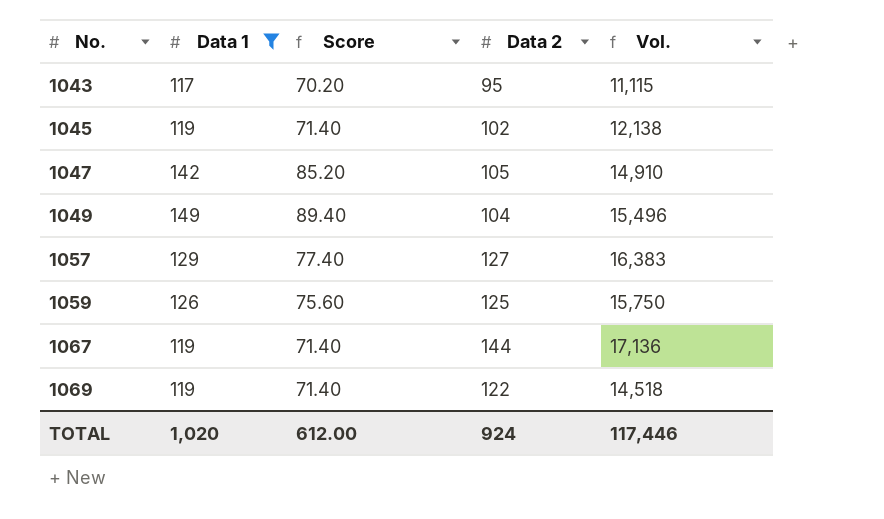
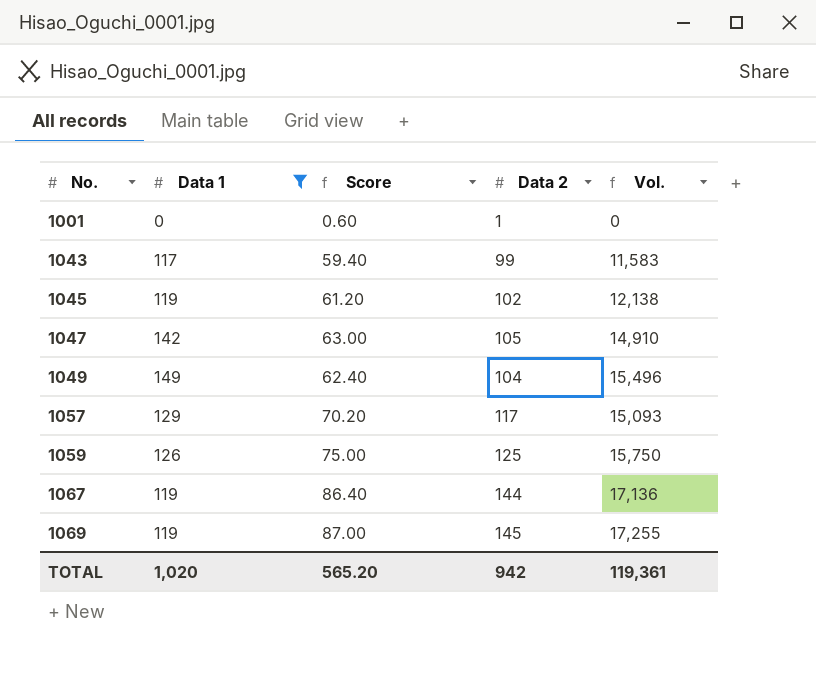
column Score | formula: [Data 1] * 0.6 -> [Data 2] * 0.6
row 1001: none -> 0 | 0.60 | 1 | 0
1043 | Data 2: 95 -> 99
1043 | Vol.: 11,115 -> 11,583
1057 | Data 2: 127 -> 117
1057 | Vol.: 16,383 -> 15,093
1069 | Data 2: 122 -> 145
1069 | Vol.: 14,518 -> 17,255
TOTAL | Score: 612.00 -> 565.20
TOTAL | Data 2: 924 -> 942
TOTAL | Vol.: 117,446 -> 119,361

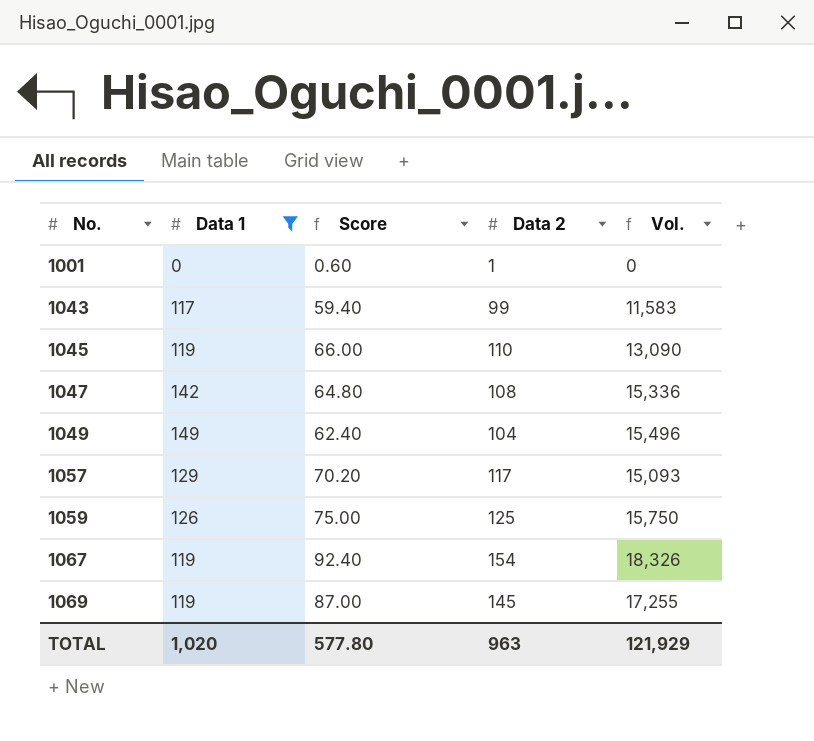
1045 | Score: 61.20 -> 66.00
1045 | Data 2: 102 -> 110
1045 | Vol.: 12,138 -> 13,090
1047 | Score: 63.00 -> 64.80
1047 | Data 2: 105 -> 108
1047 | Vol.: 14,910 -> 15,336
1067 | Score: 86.40 -> 92.40
1067 | Data 2: 144 -> 154
1067 | Vol.: 17,136 -> 18,326
TOTAL | Score: 565.20 -> 577.80
TOTAL | Data 2: 942 -> 963
TOTAL | Vol.: 119,361 -> 121,929

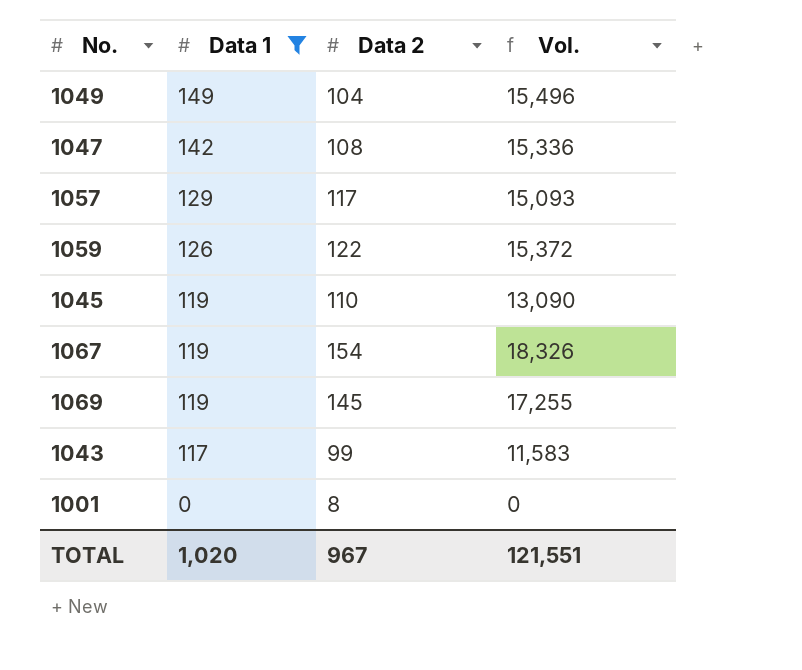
row order: No. ascending -> Data 1 descending
column Score | formula: [Data 2] * 0.6 -> none
1059 | Data 2: 125 -> 122
1059 | Vol.: 15,750 -> 15,372
1001 | Data 2: 1 -> 8
TOTAL | Data 2: 963 -> 967
TOTAL | Vol.: 121,929 -> 121,551

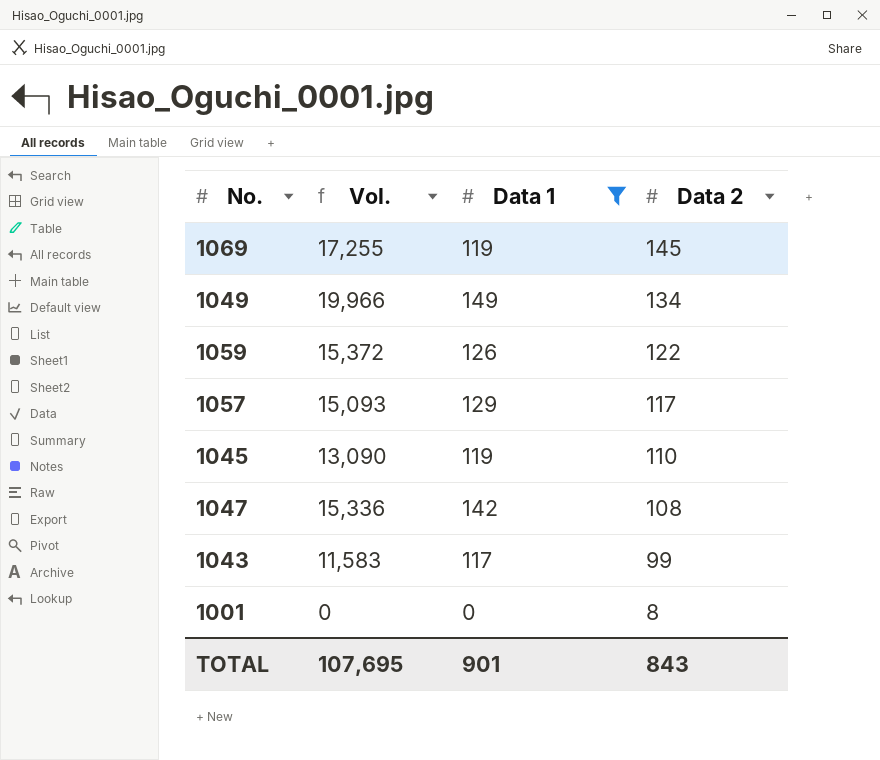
row order: Data 1 descending -> Data 2 descending
column Vol. | position: 4 -> 2
row 1067: 119 | 154 | 18,326 -> none
1049 | Vol.: 15,496 -> 19,966
1049 | Data 2: 104 -> 134
TOTAL | Vol.: 121,551 -> 107,695
TOTAL | Data 1: 1,020 -> 901
TOTAL | Data 2: 967 -> 843

